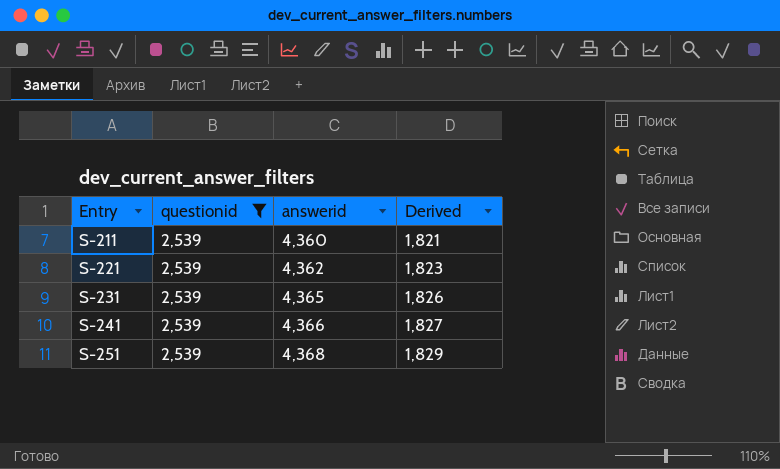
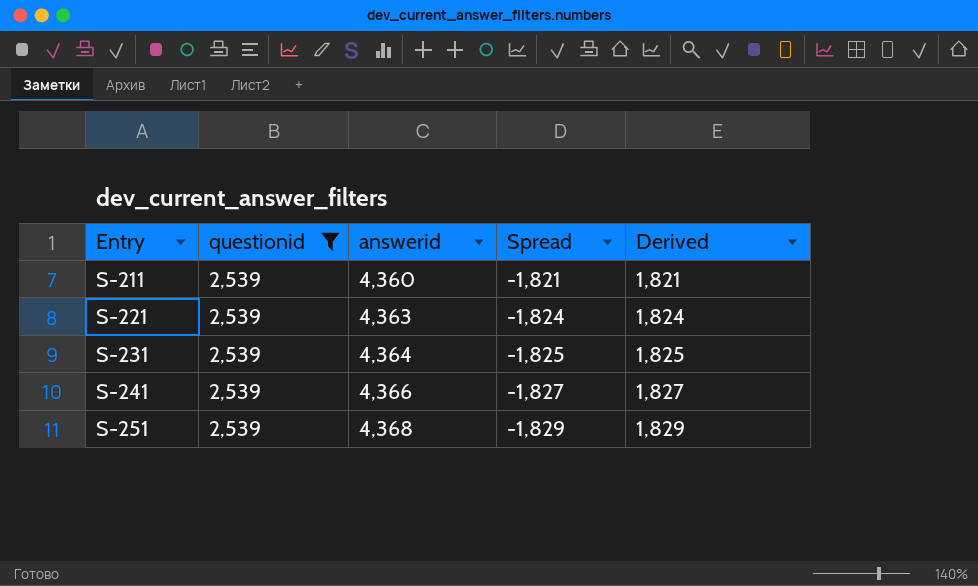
column Spread | formula: none -> [questionid] - [answerid]
S-221 | answerid: 4,362 -> 4,363
S-221 | Derived: 1,823 -> 1,824
S-231 | answerid: 4,365 -> 4,364
S-231 | Derived: 1,826 -> 1,825

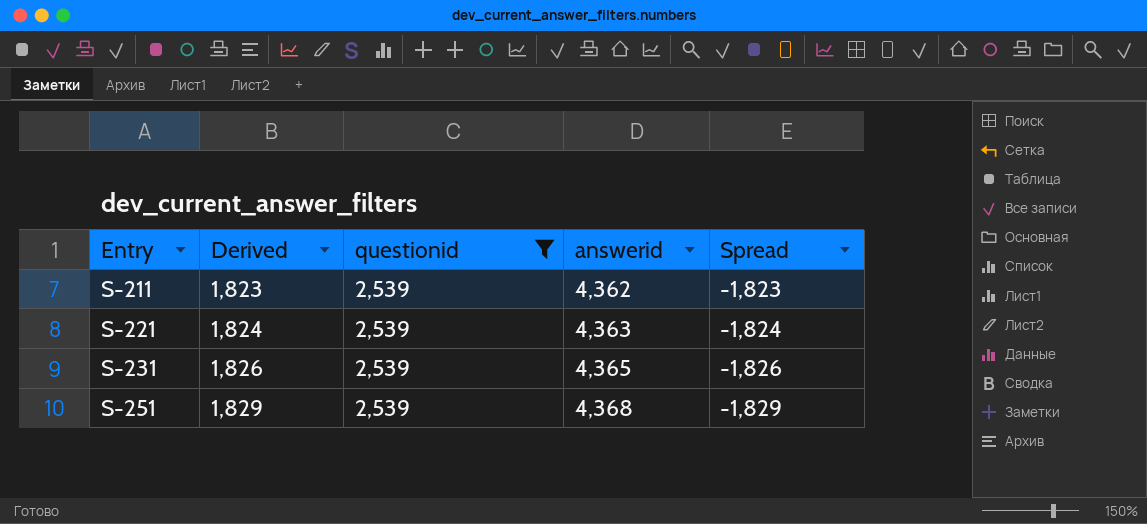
column Derived | position: 5 -> 2
row S-241: 2,539 | 4,366 | -1,827 | 1,827 -> none
S-211 | Derived: 1,821 -> 1,823
S-211 | answerid: 4,360 -> 4,362
S-211 | Spread: -1,821 -> -1,823
S-231 | Derived: 1,825 -> 1,826
S-231 | answerid: 4,364 -> 4,365
S-231 | Spread: -1,825 -> -1,826

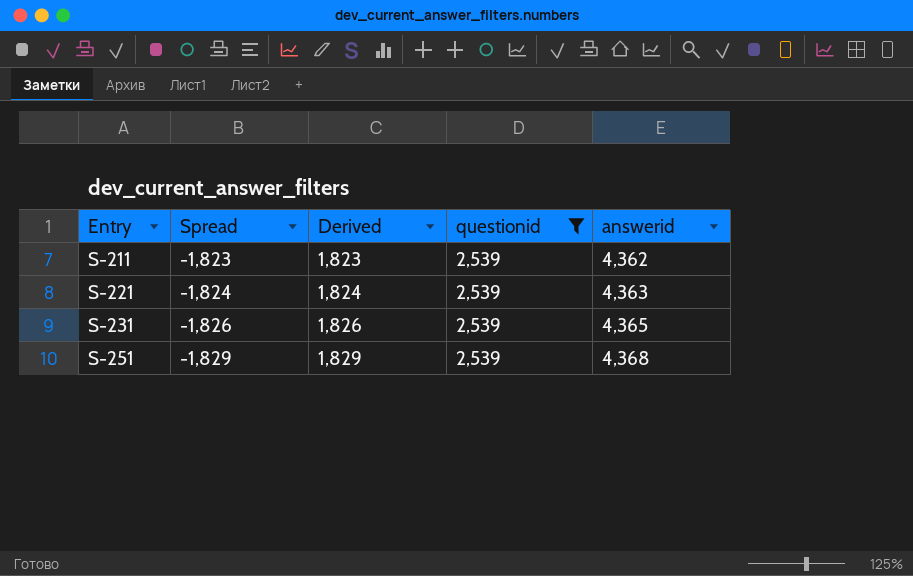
column Spread | position: 5 -> 2

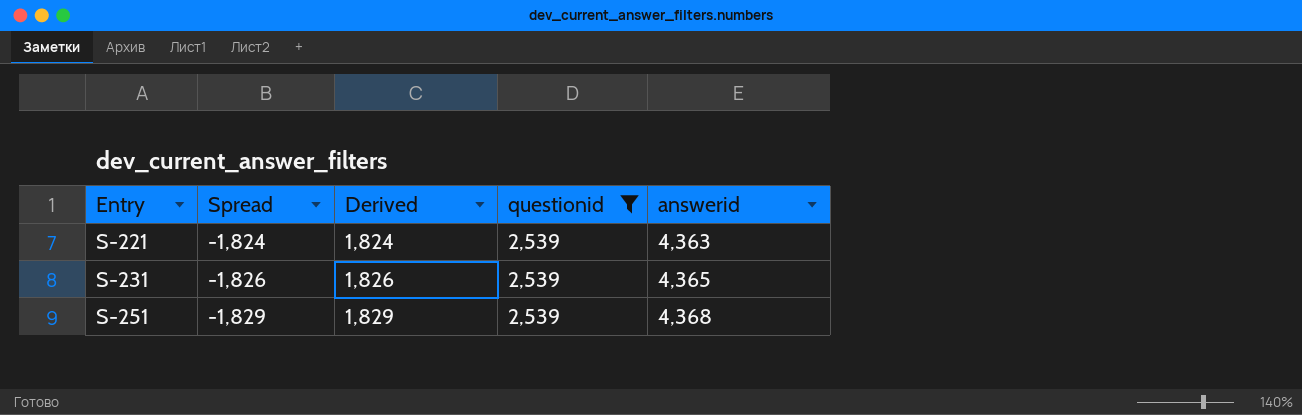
row S-211: -1,823 | 1,823 | 2,539 | 4,362 -> none

